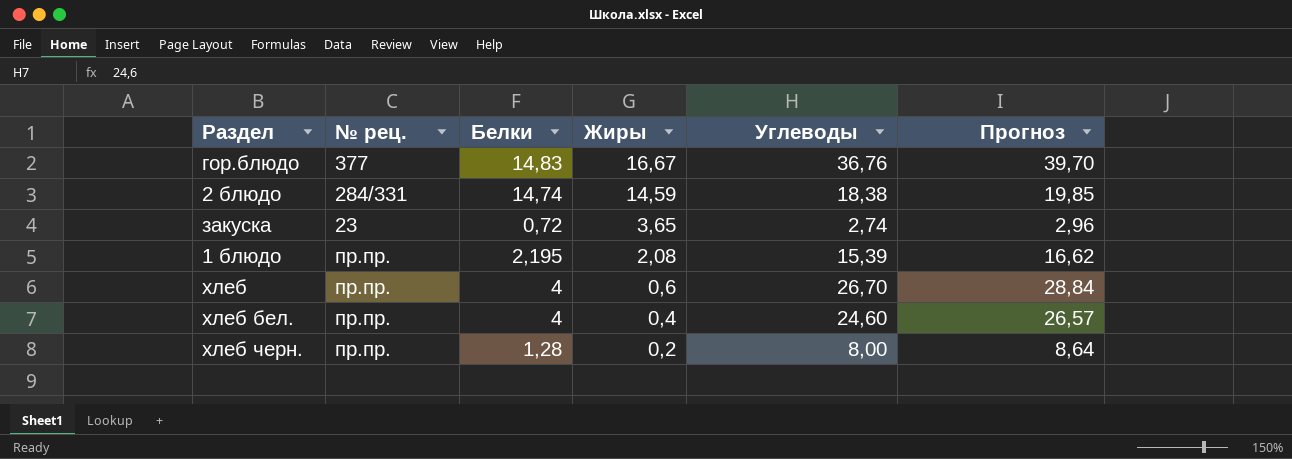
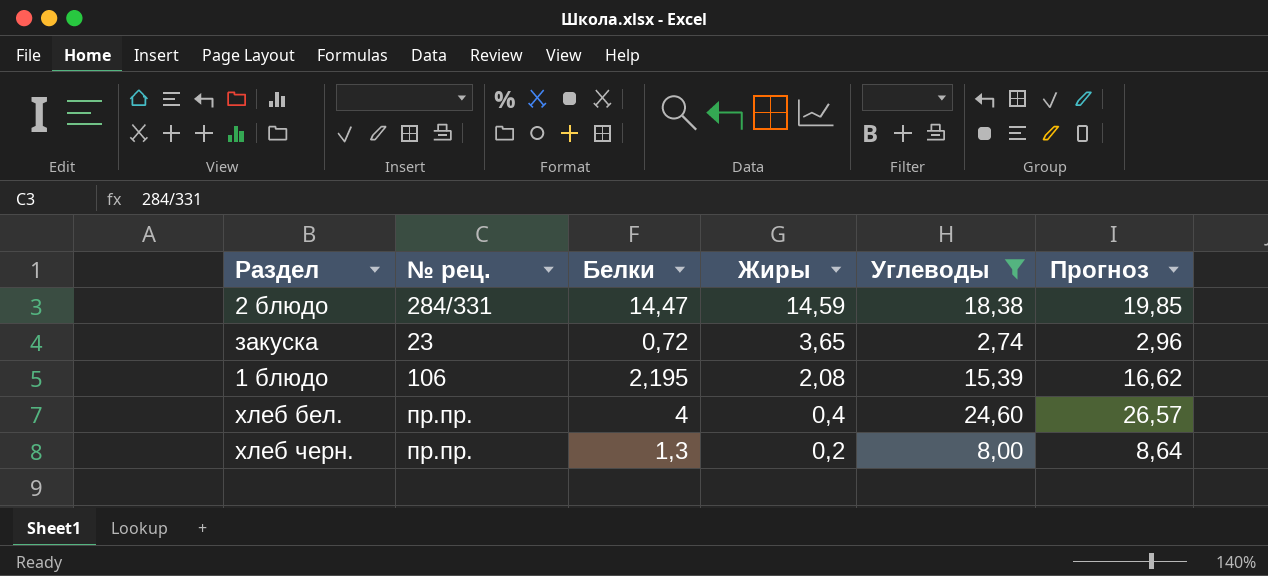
filter: none -> Углеводы <= 24,60
2 блюдо | Белки: 14,74 -> 14,47
1 блюдо | № рец.: пр.пр. -> 106
хлеб черн. | Белки: 1,28 -> 1,3

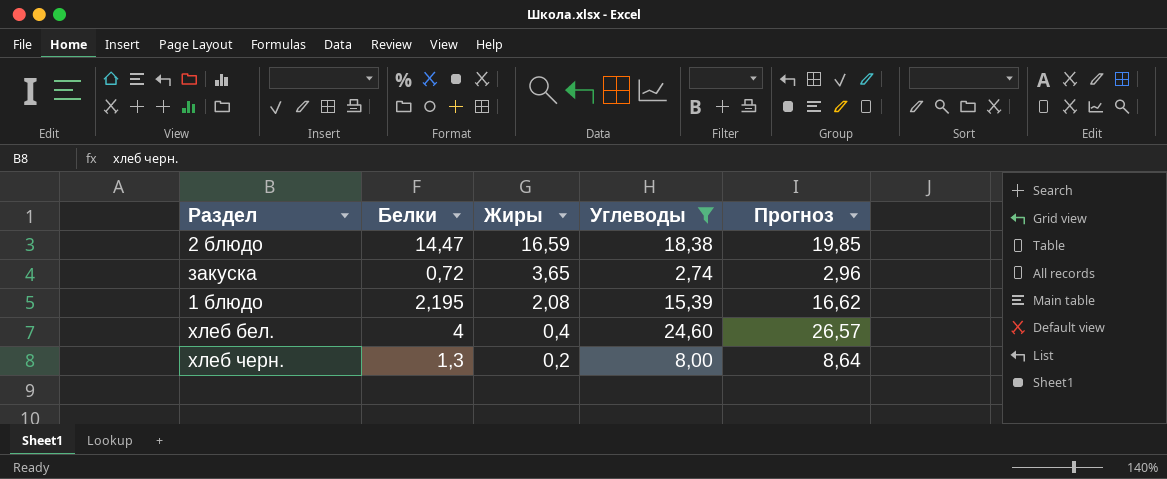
column № рец. | position: 2 -> none
2 блюдо | Жиры: 14,59 -> 16,59

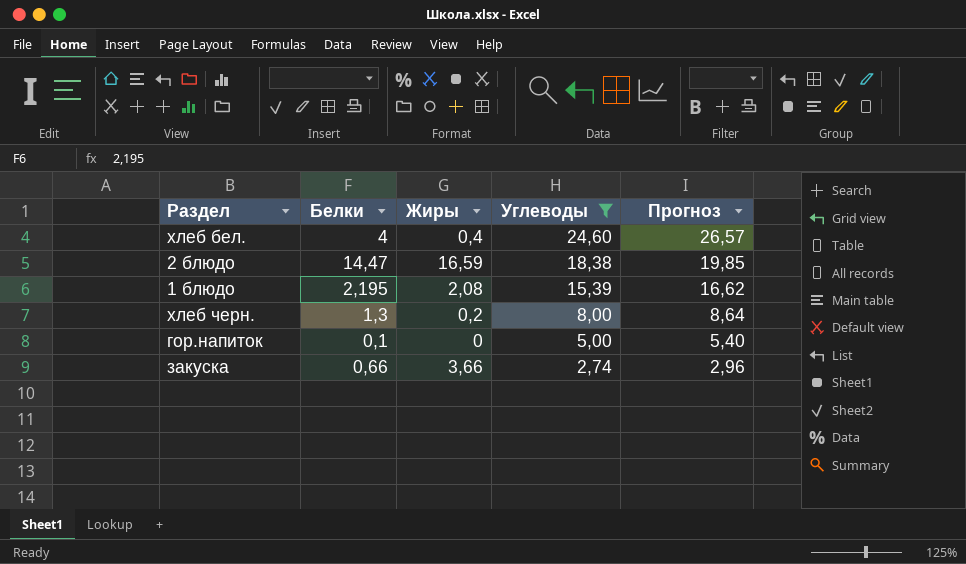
row order: Жиры descending -> Углеводы descending
row гор.напиток: none -> 0,1 | 0 | 5,00 | 5,40
закуска | Белки: 0,72 -> 0,66
закуска | Жиры: 3,65 -> 3,66

